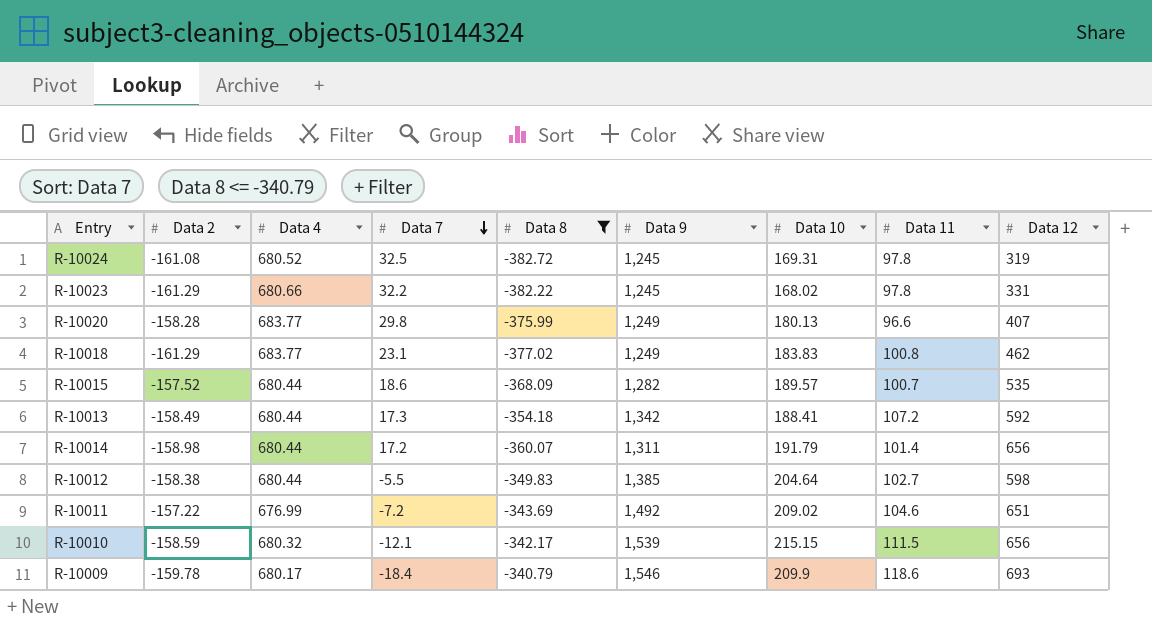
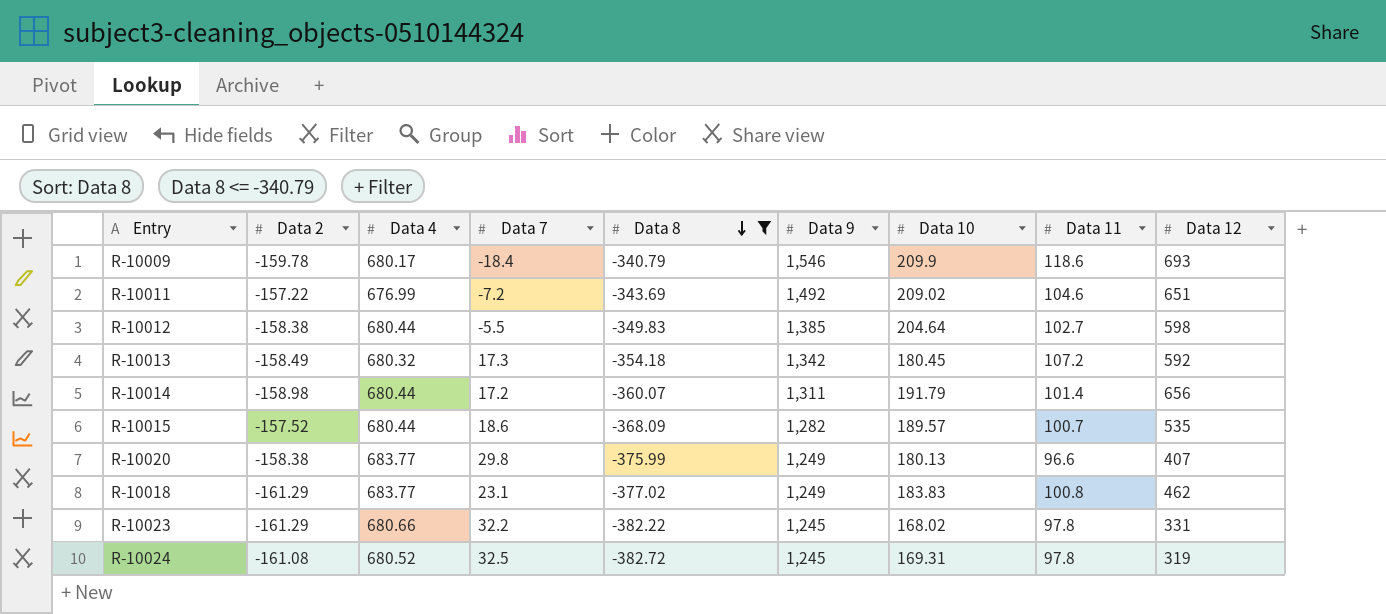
row order: Data 7 descending -> Data 8 descending
row R-10010: -158.59 | 680.32 | -12.1 | -342.17 | 1,539 | 215.15 | 111.5 | 656 -> none
R-10013 | Data 4: 680.44 -> 680.32
R-10013 | Data 10: 188.41 -> 180.45
R-10020 | Data 2: -158.28 -> -158.38

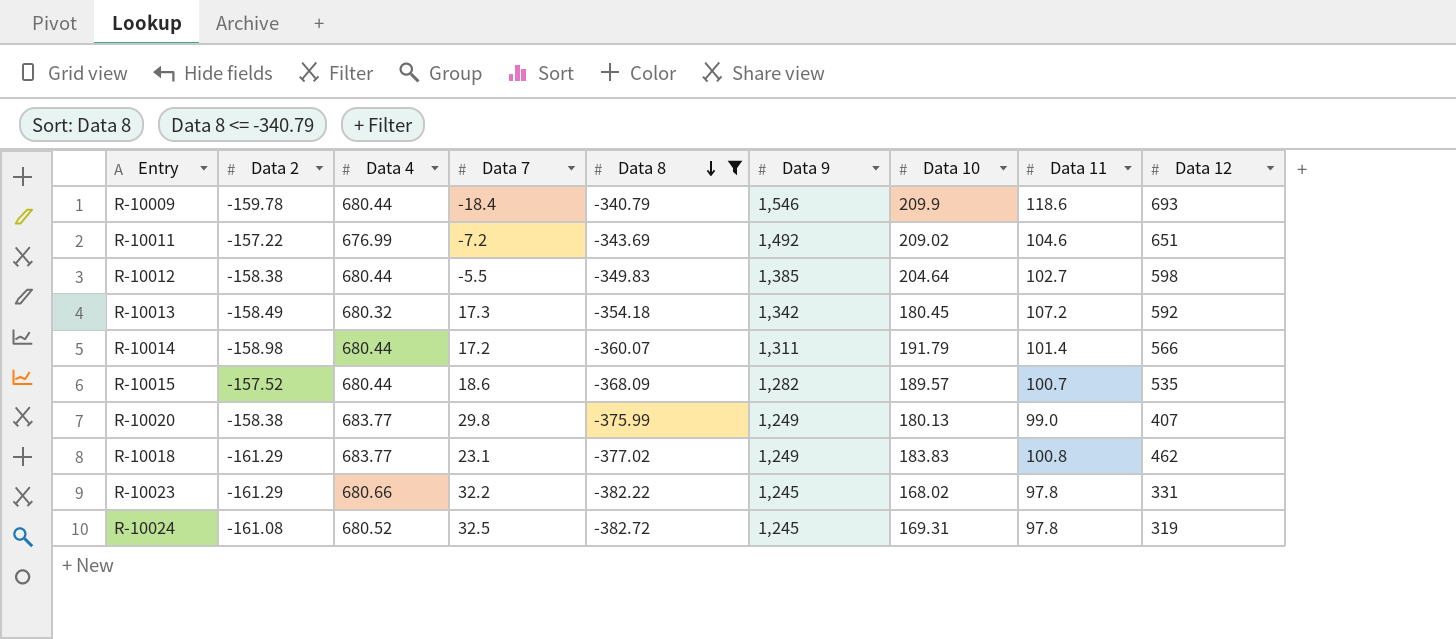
R-10009 | Data 4: 680.17 -> 680.44
R-10014 | Data 12: 656 -> 566
R-10020 | Data 11: 96.6 -> 99.0

